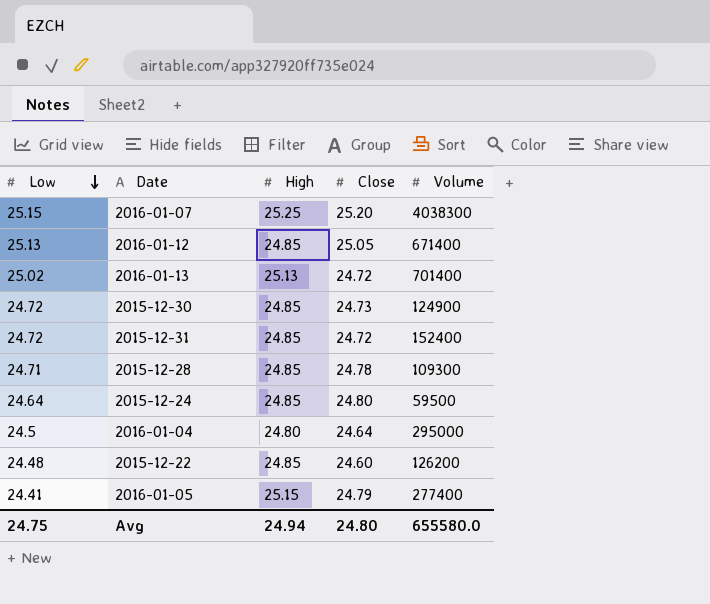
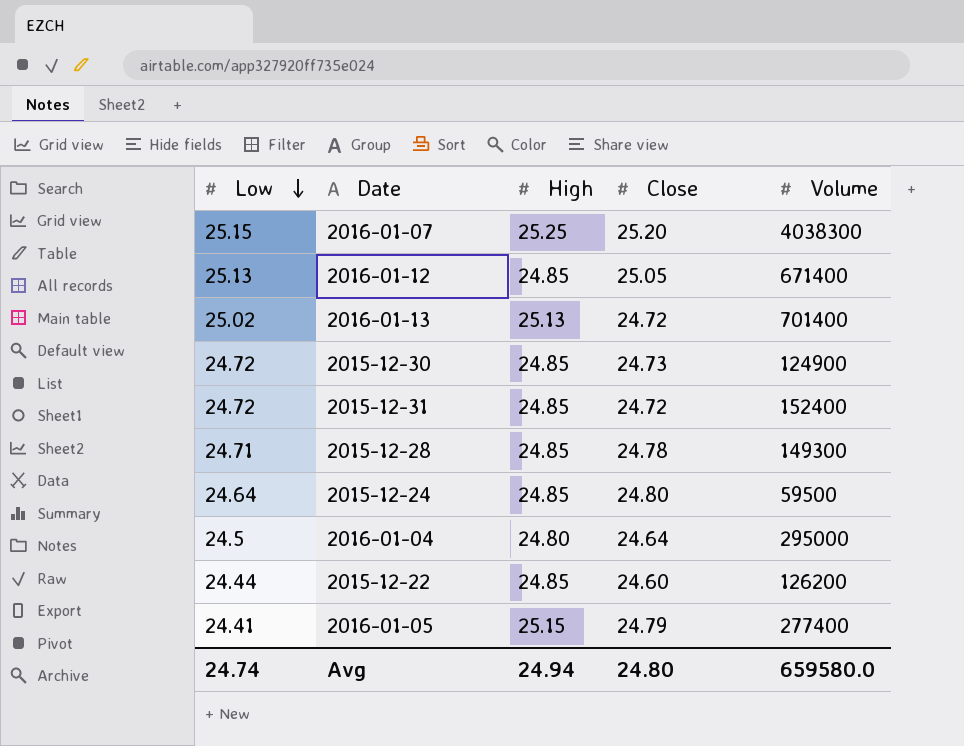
2015-12-28 | Volume: 109300 -> 149300
2015-12-22 | Low: 24.48 -> 24.44
Avg | Low: 24.75 -> 24.74
Avg | Volume: 655580.0 -> 659580.0

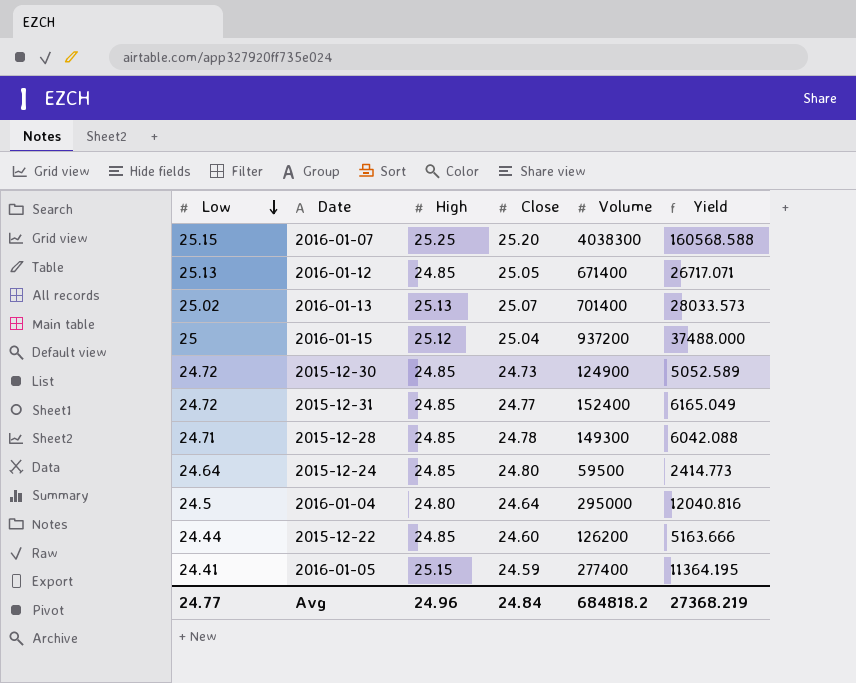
column Yield | formula: none -> [Volume] / [Low]
2016-01-13 | Close: 24.72 -> 25.07
row 2016-01-15: none -> 25 | 25.12 | 25.04 | 937200 | 37488.000
2015-12-31 | Close: 24.72 -> 24.77
2016-01-05 | Close: 24.79 -> 24.59
Avg | Low: 24.74 -> 24.77
Avg | High: 24.94 -> 24.96
Avg | Close: 24.80 -> 24.84
Avg | Volume: 659580.0 -> 684818.2

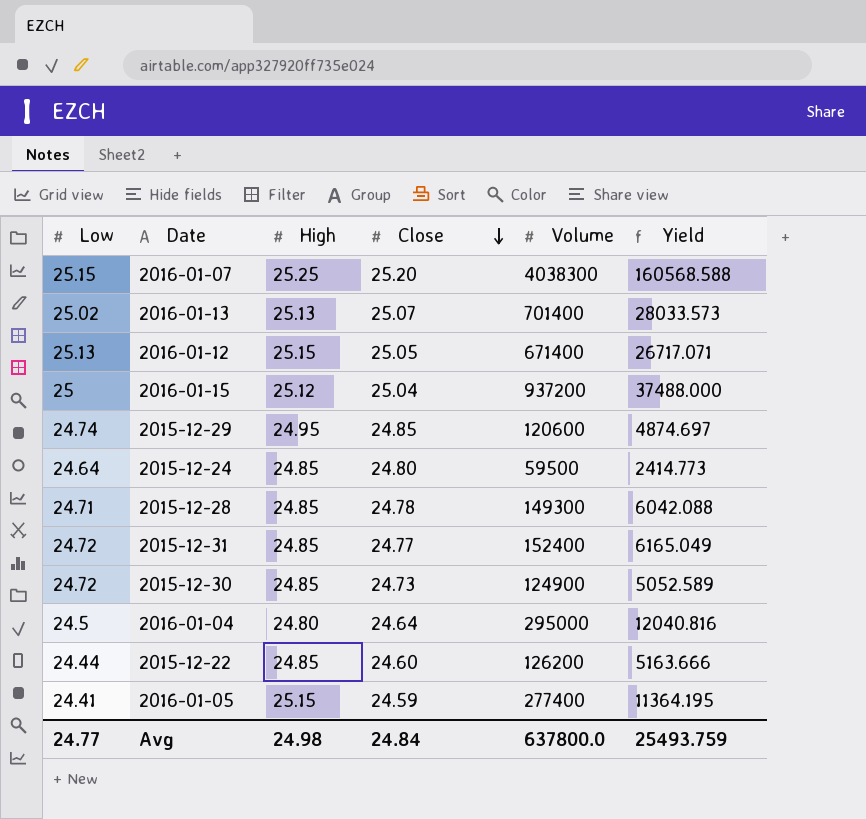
row order: Low descending -> Close descending
2016-01-12 | High: 24.85 -> 25.15
row 2015-12-29: none -> 24.74 | 24.95 | 24.85 | 120600 | 4874.697
Avg | High: 24.96 -> 24.98
Avg | Volume: 684818.2 -> 637800.0
Avg | Yield: 27368.219 -> 25493.759

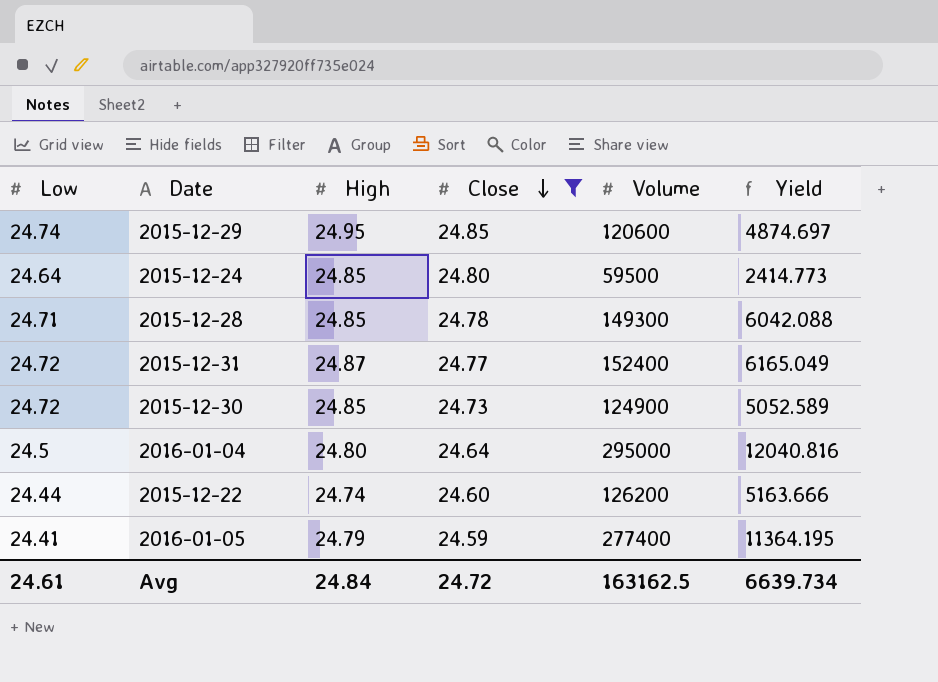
filter: none -> Close <= 24.85
2015-12-31 | High: 24.85 -> 24.87
2015-12-22 | High: 24.85 -> 24.74
2016-01-05 | High: 25.15 -> 24.79
Avg | Low: 24.77 -> 24.61
Avg | High: 24.98 -> 24.84
Avg | Close: 24.84 -> 24.72
Avg | Volume: 637800.0 -> 163162.5
Avg | Yield: 25493.759 -> 6639.734

